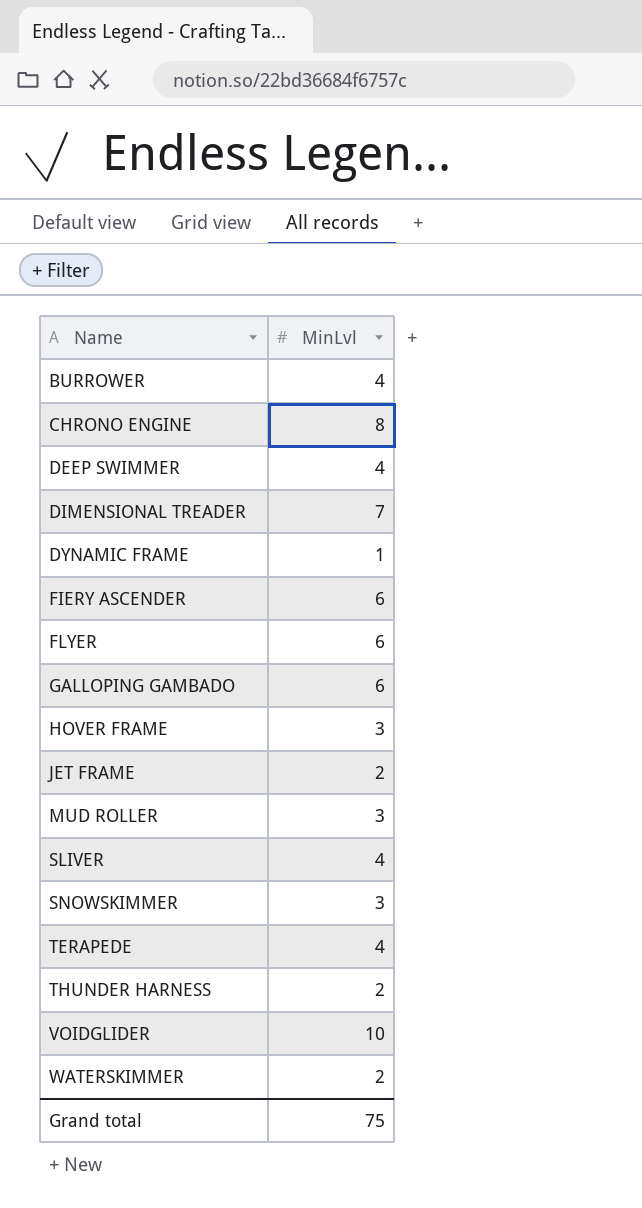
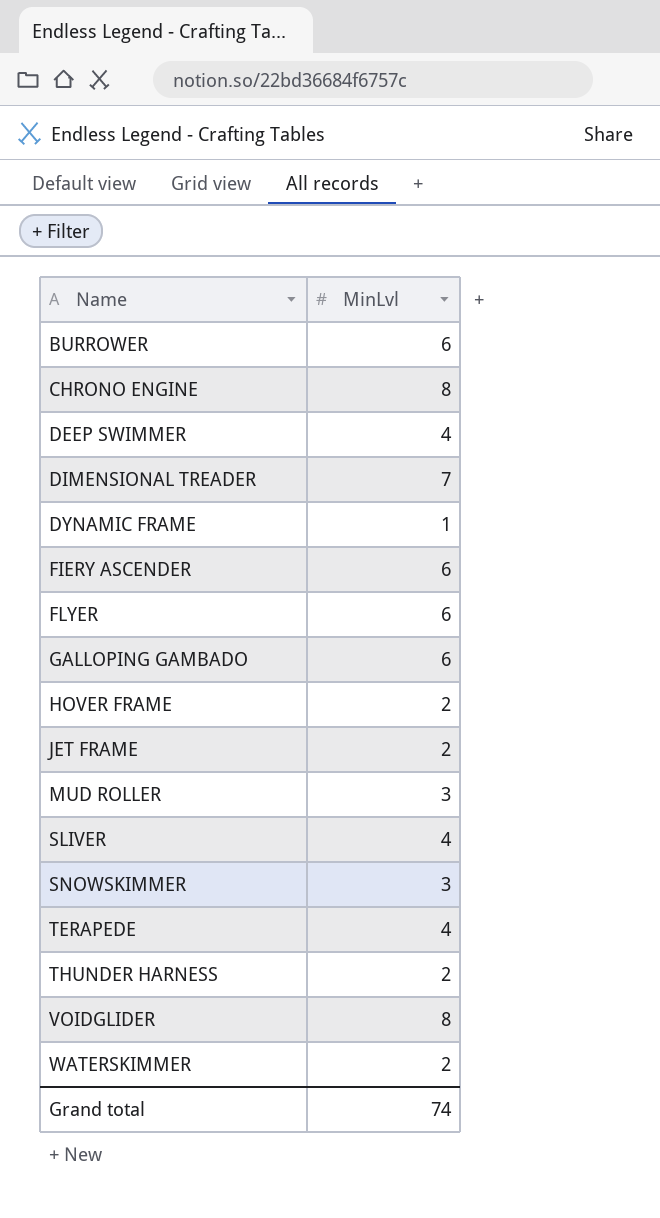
BURROWER | MinLvl: 4 -> 6
HOVER FRAME | MinLvl: 3 -> 2
VOIDGLIDER | MinLvl: 10 -> 8
Grand total | MinLvl: 75 -> 74

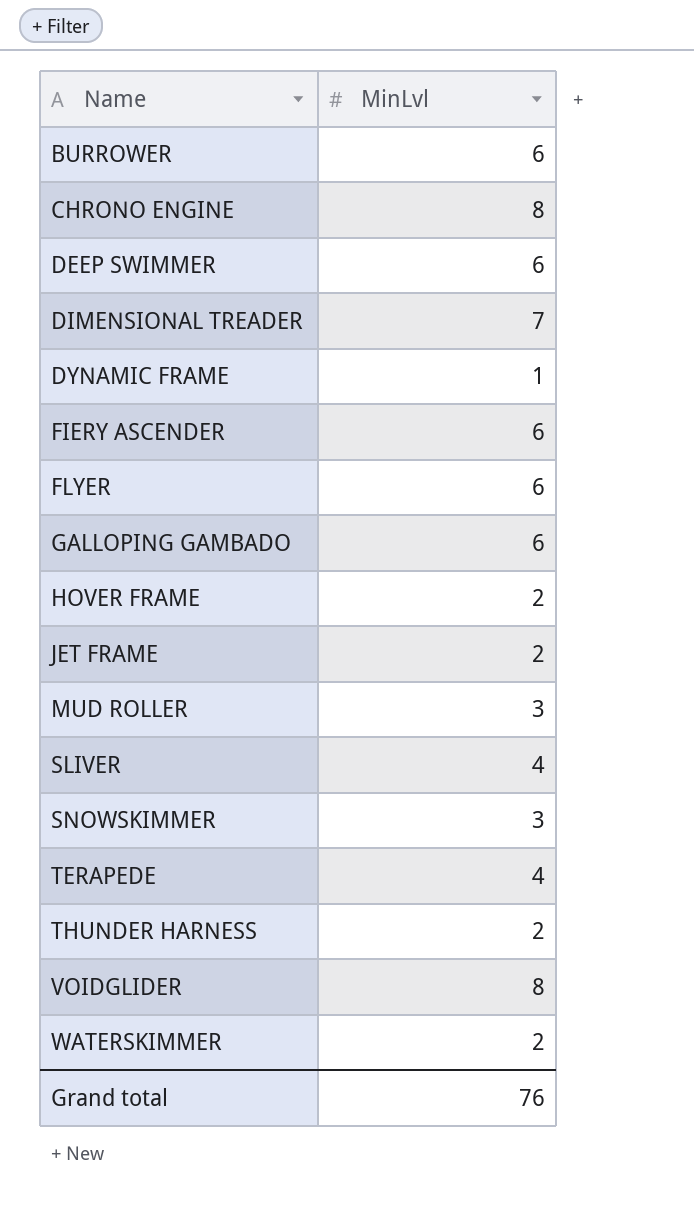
DEEP SWIMMER | MinLvl: 4 -> 6
Grand total | MinLvl: 74 -> 76

